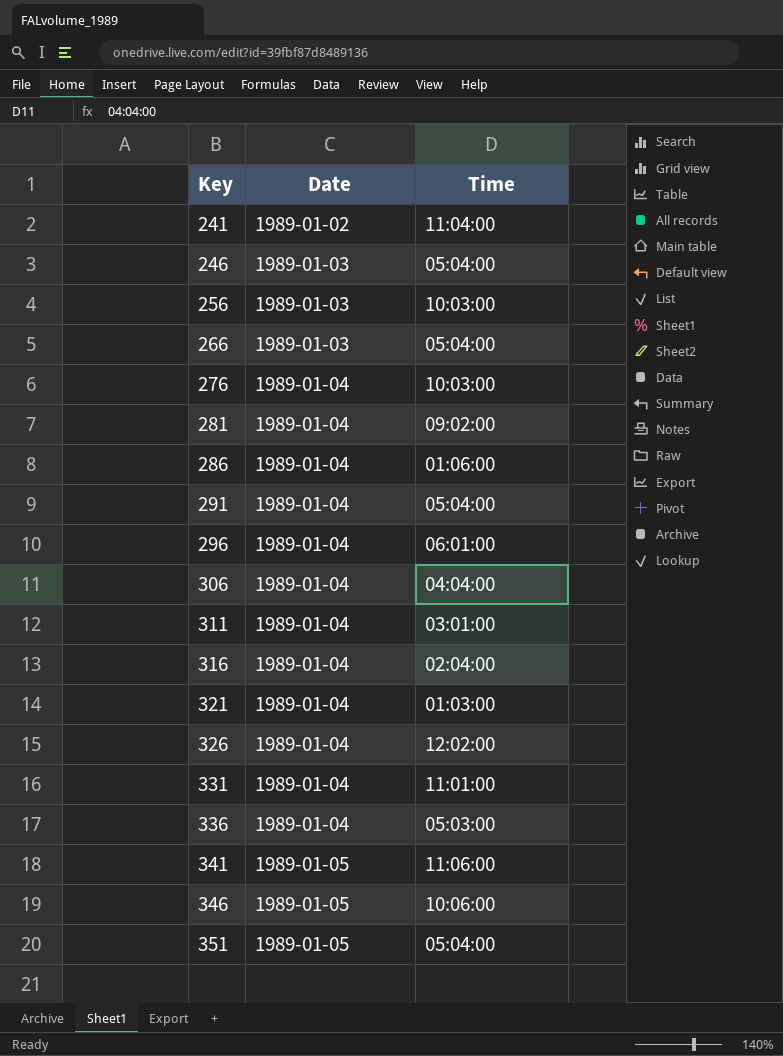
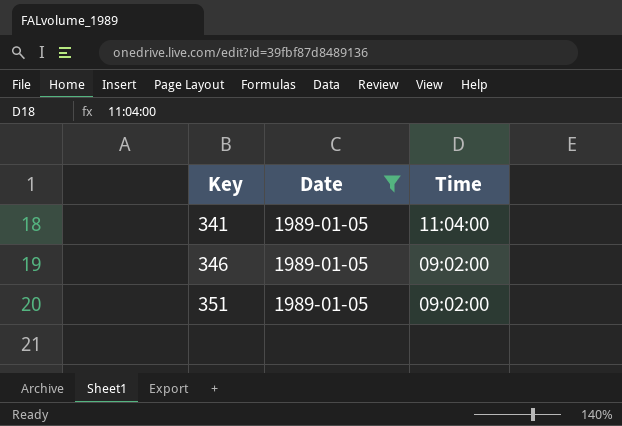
filter: none -> Date = 1989-01-05
341 | Time: 11:06:00 -> 11:04:00
346 | Time: 10:06:00 -> 09:02:00
351 | Time: 05:04:00 -> 09:02:00

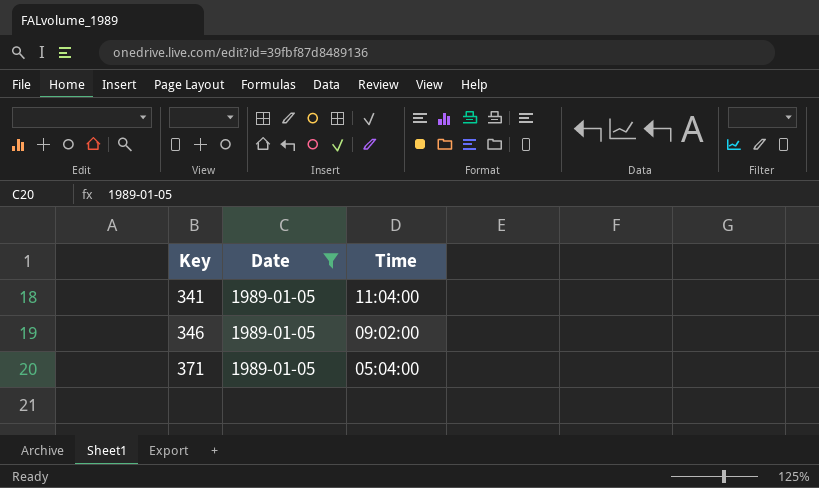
row 351: 1989-01-05 | 09:02:00 -> none
row 371: none -> 1989-01-05 | 05:04:00

